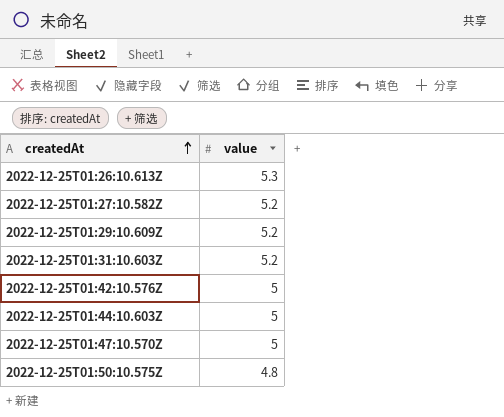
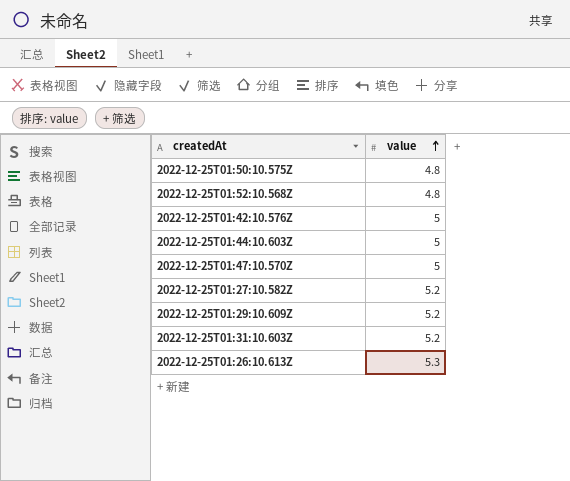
row order: createdAt ascending -> value ascending
row 2022-12-25T01:52:10.568Z: none -> 4.8

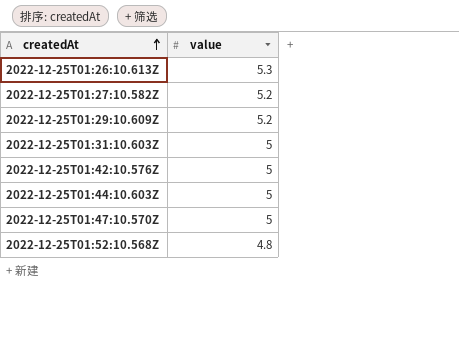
row order: value ascending -> createdAt ascending
row 2022-12-25T01:50:10.575Z: 4.8 -> none
2022-12-25T01:31:10.603Z | value: 5.2 -> 5

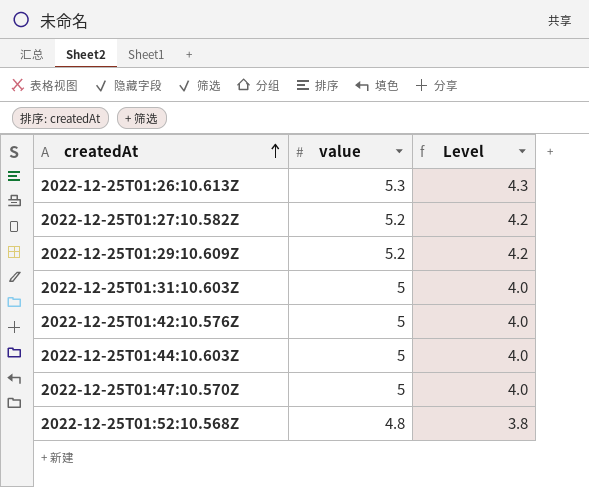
column Level | formula: none -> [value] - 1

